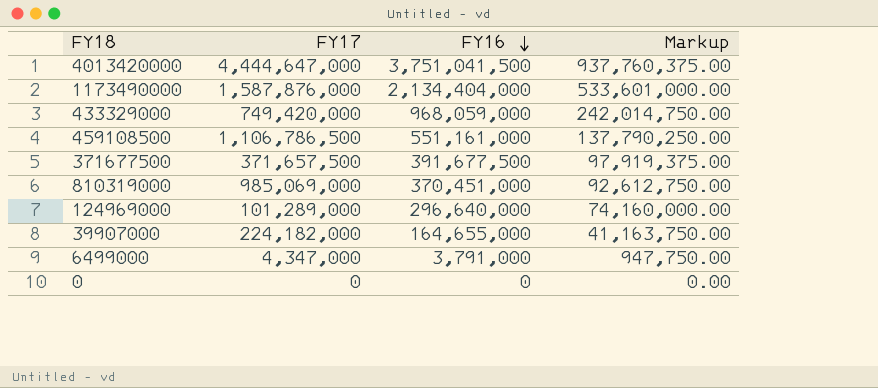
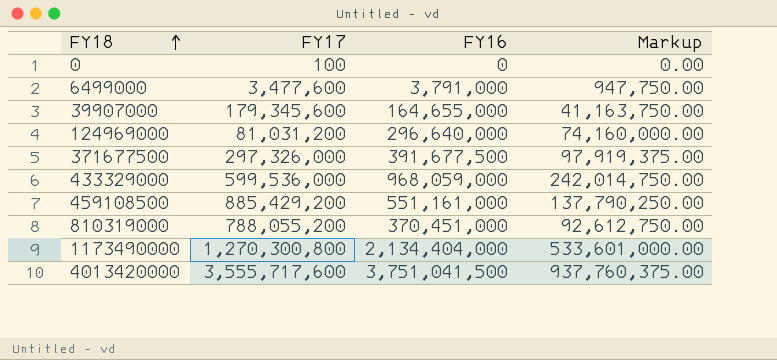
row order: FY16 descending -> FY18 ascending
0 | FY17: 0 -> 100
6499000 | FY17: 4,347,000 -> 3,477,600
39907000 | FY17: 224,182,000 -> 179,345,600
124969000 | FY17: 101,289,000 -> 81,031,200
371677500 | FY17: 371,657,500 -> 297,326,000
433329000 | FY17: 749,420,000 -> 599,536,000
459108500 | FY17: 1,106,786,500 -> 885,429,200
810319000 | FY17: 985,069,000 -> 788,055,200
1173490000 | FY17: 1,587,876,000 -> 1,270,300,800
4013420000 | FY17: 4,444,647,000 -> 3,555,717,600

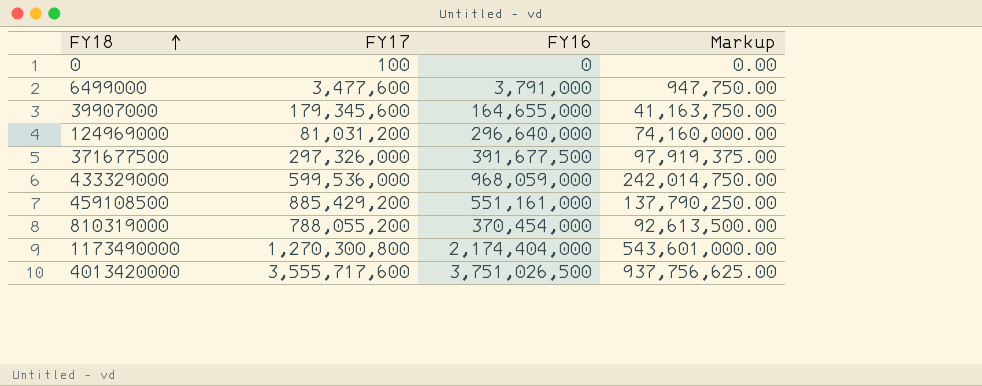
810319000 | FY16: 370,451,000 -> 370,454,000
810319000 | Markup: 92,612,750.00 -> 92,613,500.00
1173490000 | FY16: 2,134,404,000 -> 2,174,404,000
1173490000 | Markup: 533,601,000.00 -> 543,601,000.00
4013420000 | FY16: 3,751,041,500 -> 3,751,026,500
4013420000 | Markup: 937,760,375.00 -> 937,756,625.00

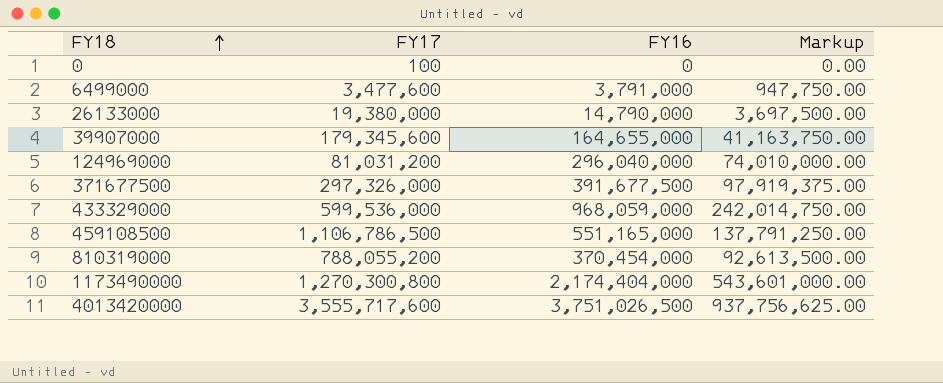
row 26133000: none -> 19,380,000 | 14,790,000 | 3,697,500.00
124969000 | FY16: 296,640,000 -> 296,040,000
124969000 | Markup: 74,160,000.00 -> 74,010,000.00
459108500 | FY17: 885,429,200 -> 1,106,786,500
459108500 | FY16: 551,161,000 -> 551,165,000
459108500 | Markup: 137,790,250.00 -> 137,791,250.00

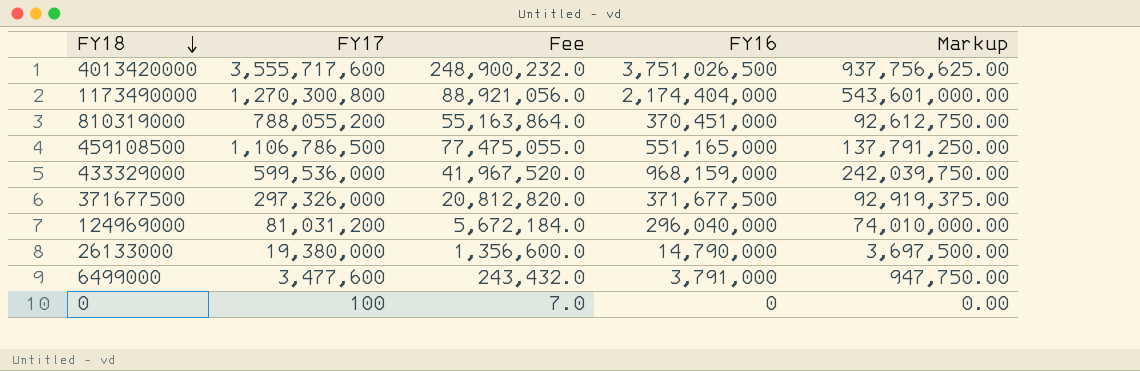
row order: FY18 ascending -> FY18 descending
column Fee | formula: none -> [FY17] * 0.07
row 39907000: 179,345,600 | 164,655,000 | 41,163,750.00 -> none
810319000 | FY16: 370,454,000 -> 370,451,000
810319000 | Markup: 92,613,500.00 -> 92,612,750.00
433329000 | FY16: 968,059,000 -> 968,159,000
433329000 | Markup: 242,014,750.00 -> 242,039,750.00
371677500 | FY16: 391,677,500 -> 371,677,500
371677500 | Markup: 97,919,375.00 -> 92,919,375.00

